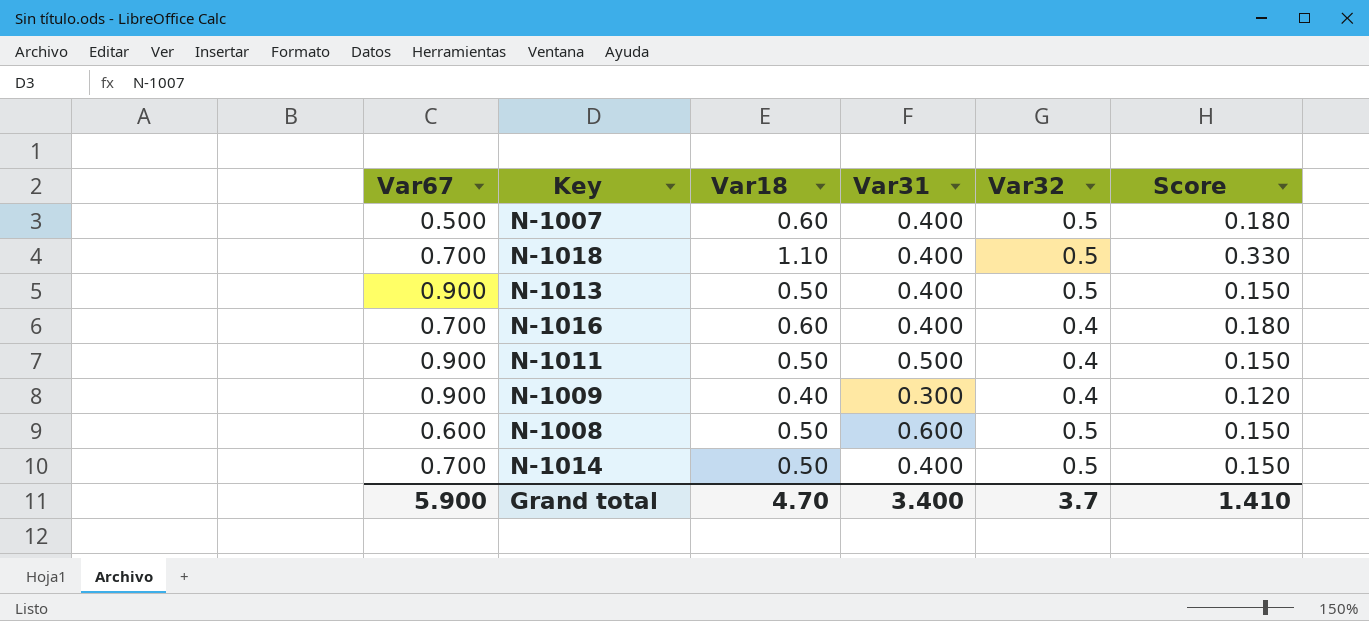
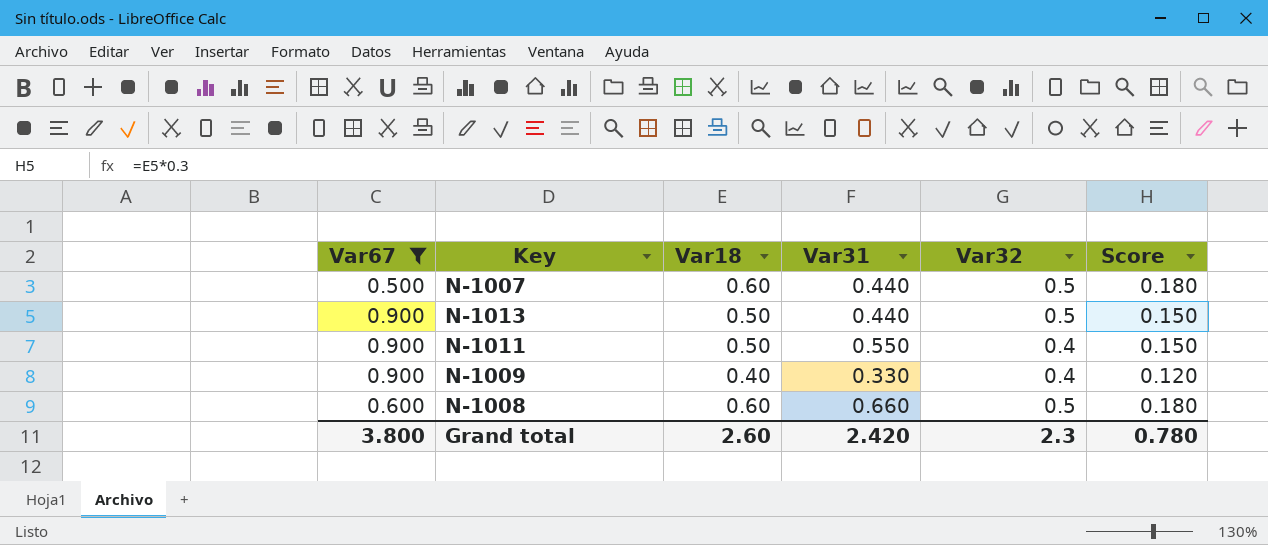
filter: none -> Var67 != 0.700
N-1007 | Var31: 0.400 -> 0.440
N-1013 | Var31: 0.400 -> 0.440
N-1011 | Var31: 0.500 -> 0.550
N-1009 | Var31: 0.300 -> 0.330
N-1008 | Var18: 0.50 -> 0.60
N-1008 | Var31: 0.600 -> 0.660
N-1008 | Score: 0.150 -> 0.180
Grand total | Var67: 5.900 -> 3.800
Grand total | Var18: 4.70 -> 2.60
Grand total | Var31: 3.400 -> 2.420
Grand total | Var32: 3.7 -> 2.3
Grand total | Score: 1.410 -> 0.780

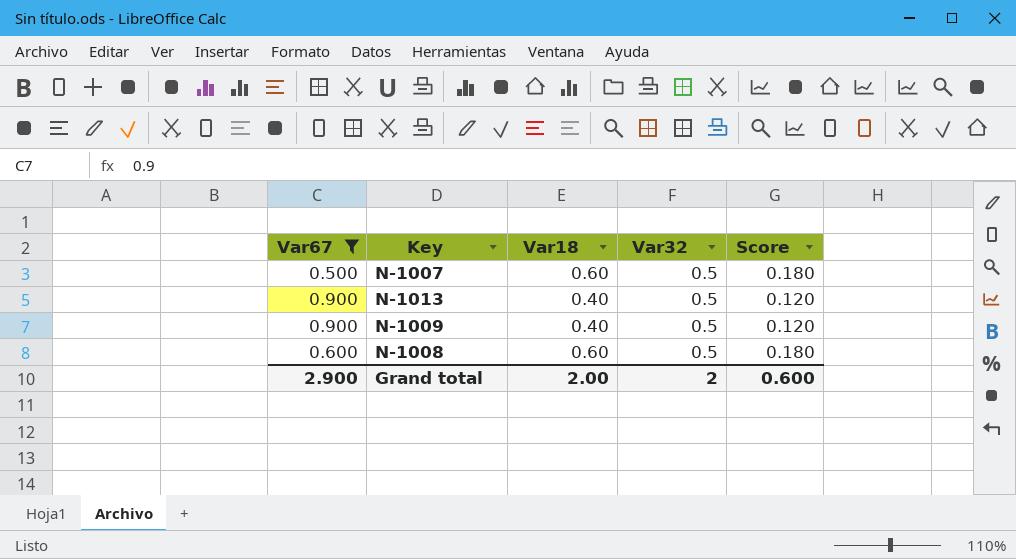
column Var31 | position: 4 -> none
row N-1011: 0.900 | 0.50 | 0.550 | 0.4 | 0.150 -> none
N-1013 | Var18: 0.50 -> 0.40
N-1013 | Score: 0.150 -> 0.120
N-1009 | Var32: 0.4 -> 0.5
Grand total | Var67: 3.800 -> 2.900
Grand total | Var18: 2.60 -> 2.00
Grand total | Var32: 2.3 -> 2
Grand total | Score: 0.780 -> 0.600

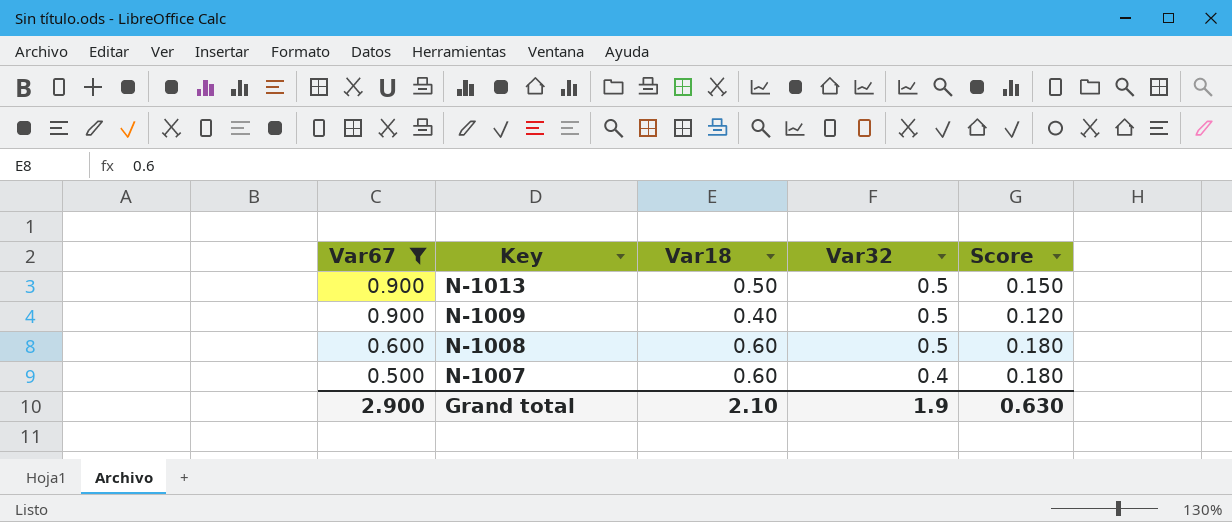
row order: none -> Var67 descending
N-1013 | Var18: 0.40 -> 0.50
N-1013 | Score: 0.120 -> 0.150
N-1007 | Var32: 0.5 -> 0.4
Grand total | Var18: 2.00 -> 2.10
Grand total | Var32: 2 -> 1.9
Grand total | Score: 0.600 -> 0.630

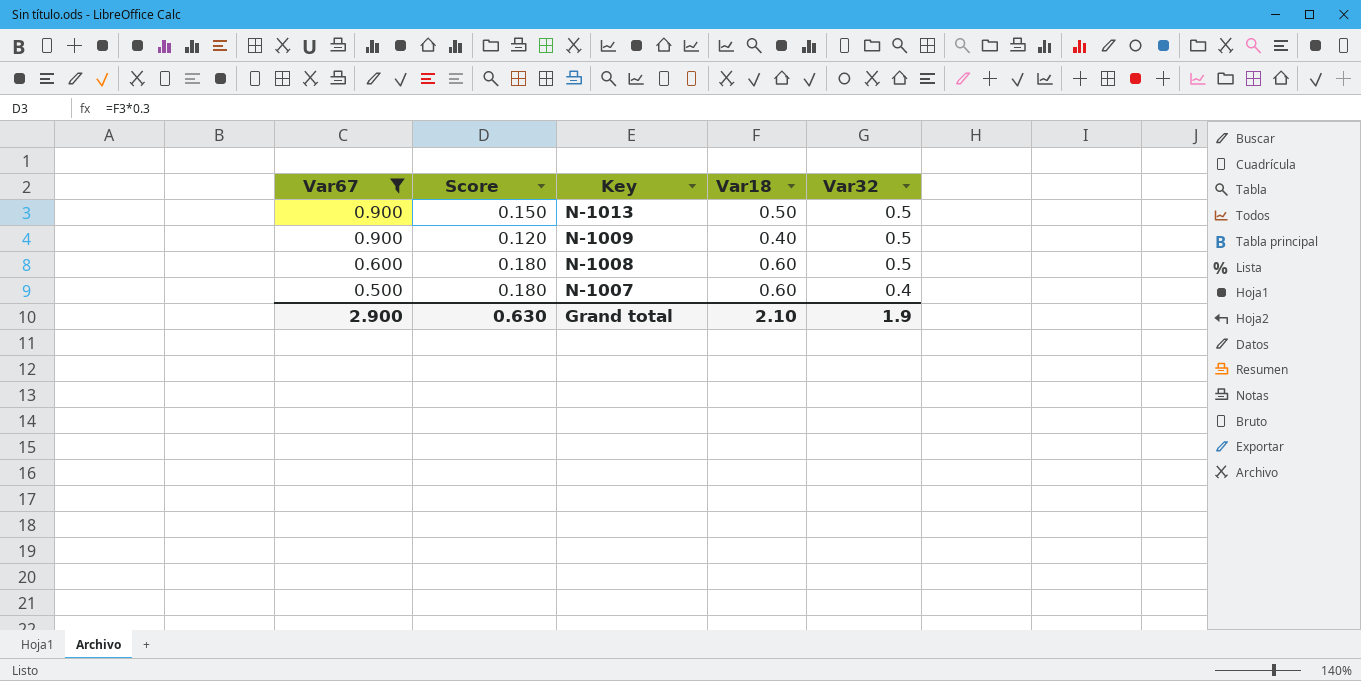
column Score | position: 5 -> 2

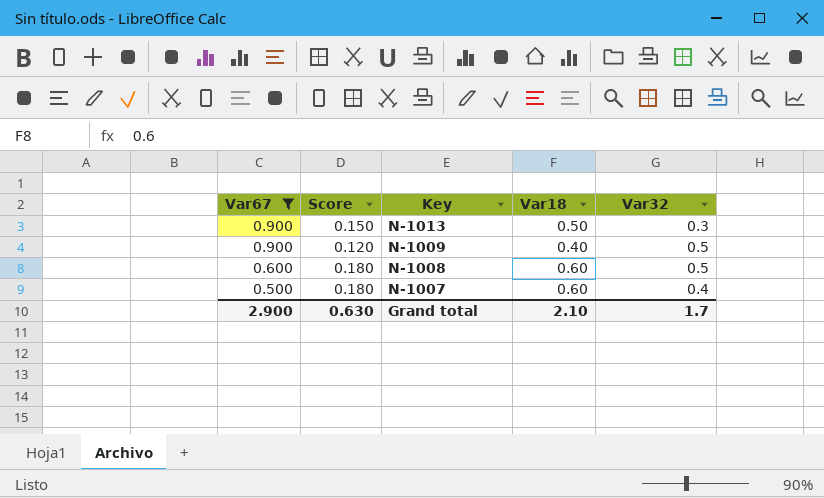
N-1013 | Var32: 0.5 -> 0.3
Grand total | Var32: 1.9 -> 1.7

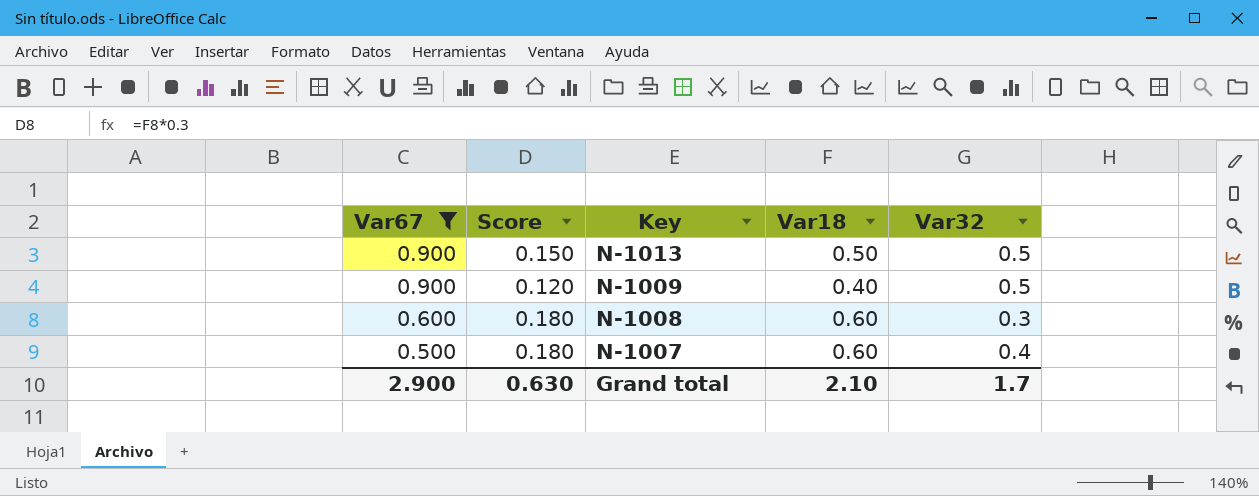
N-1013 | Var32: 0.3 -> 0.5
N-1008 | Var32: 0.5 -> 0.3

